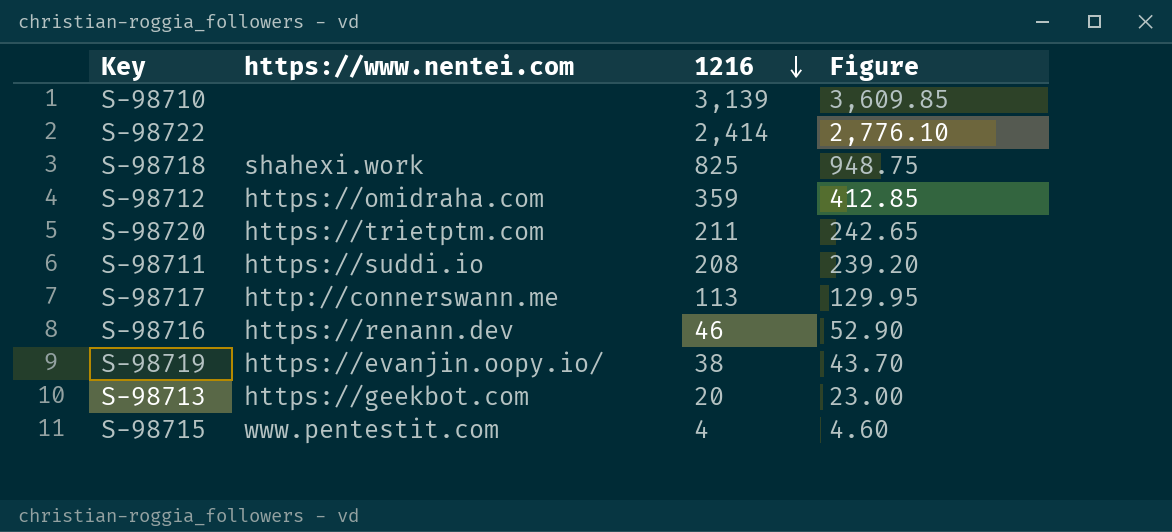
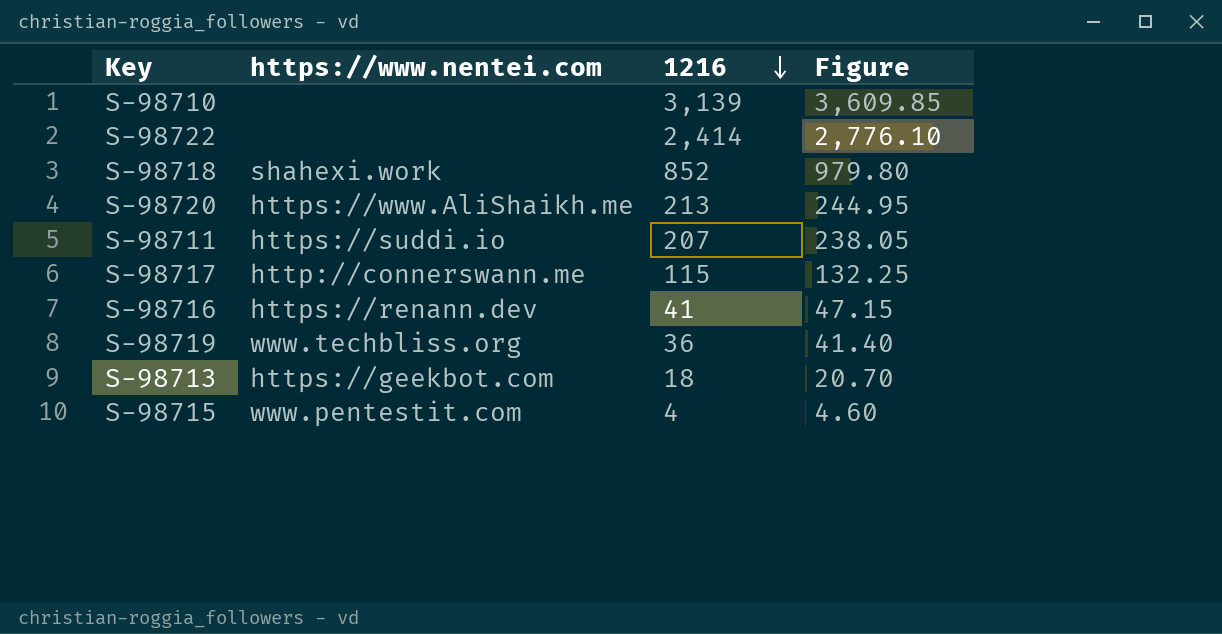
row S-98712: https://omidraha.com | 359 | 412.85 -> none
S-98718 | 1216: 825 -> 852
S-98718 | Figure: 948.75 -> 979.80
S-98720 | https://www.nentei.com: https://trietptm.com -> https://www.AliShaikh.me
S-98720 | 1216: 211 -> 213
S-98720 | Figure: 242.65 -> 244.95
S-98711 | 1216: 208 -> 207
S-98711 | Figure: 239.20 -> 238.05
S-98717 | 1216: 113 -> 115
S-98717 | Figure: 129.95 -> 132.25
S-98716 | 1216: 46 -> 41
S-98716 | Figure: 52.90 -> 47.15
S-98719 | https://www.nentei.com: https://evanjin.oopy.io/ -> www.techbliss.org
S-98719 | 1216: 38 -> 36
S-98719 | Figure: 43.70 -> 41.40
S-98713 | 1216: 20 -> 18
S-98713 | Figure: 23.00 -> 20.70

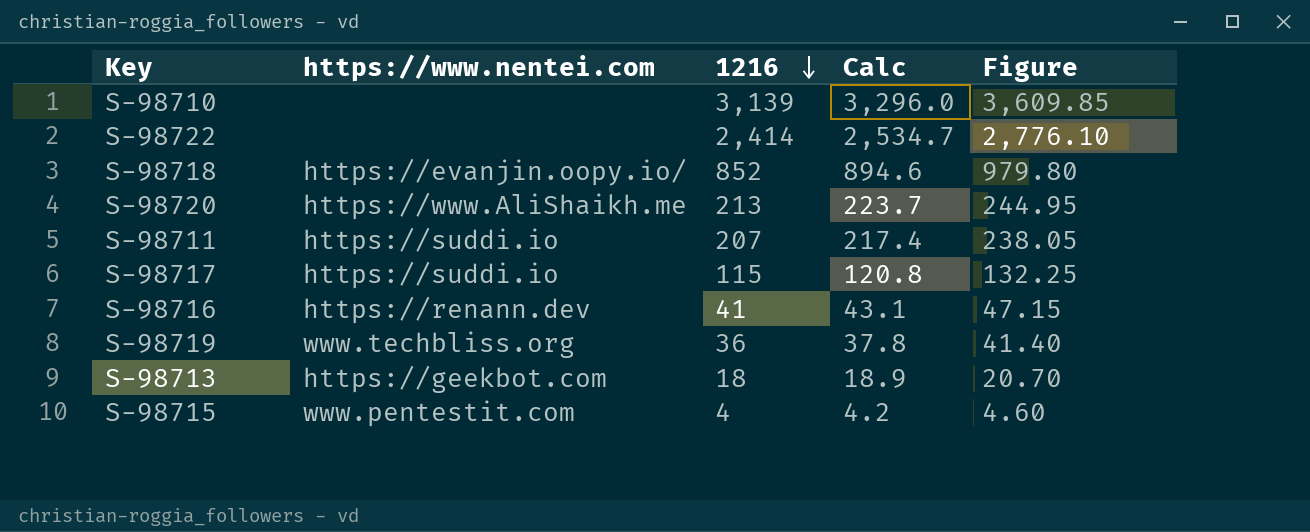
column Calc | formula: none -> [1216] * 1.05
S-98718 | https://www.nentei.com: shahexi.work -> https://evanjin.oopy.io/
S-98717 | https://www.nentei.com: http://connerswann.me -> https://suddi.io

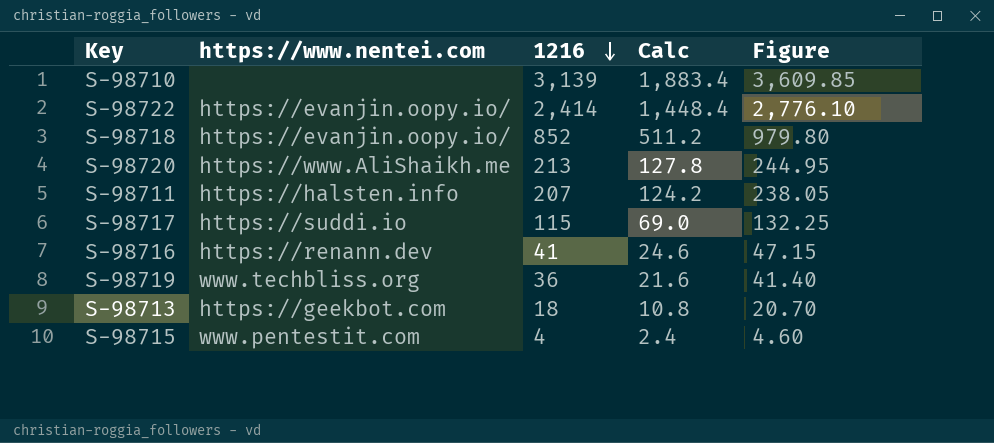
column Calc | formula: [1216] * 1.05 -> [1216] * 0.6
S-98722 | https://www.nentei.com: none -> https://evanjin.oopy.io/
S-98711 | https://www.nentei.com: https://suddi.io -> https://halsten.info

